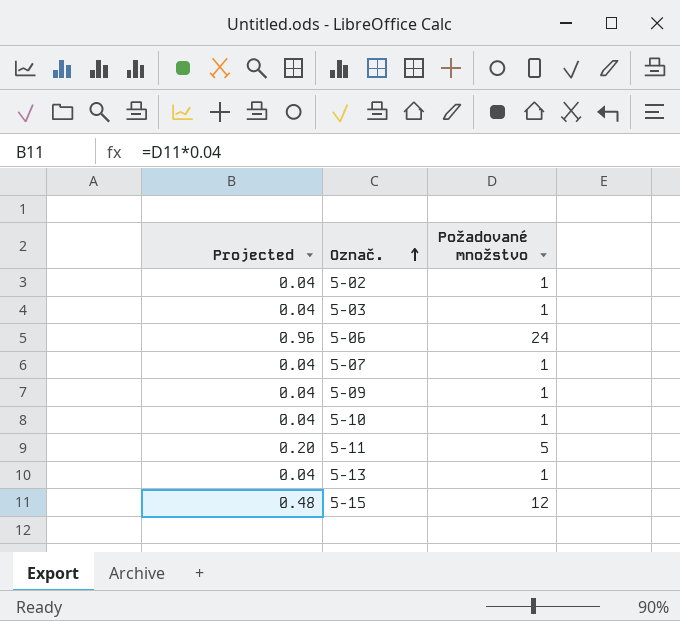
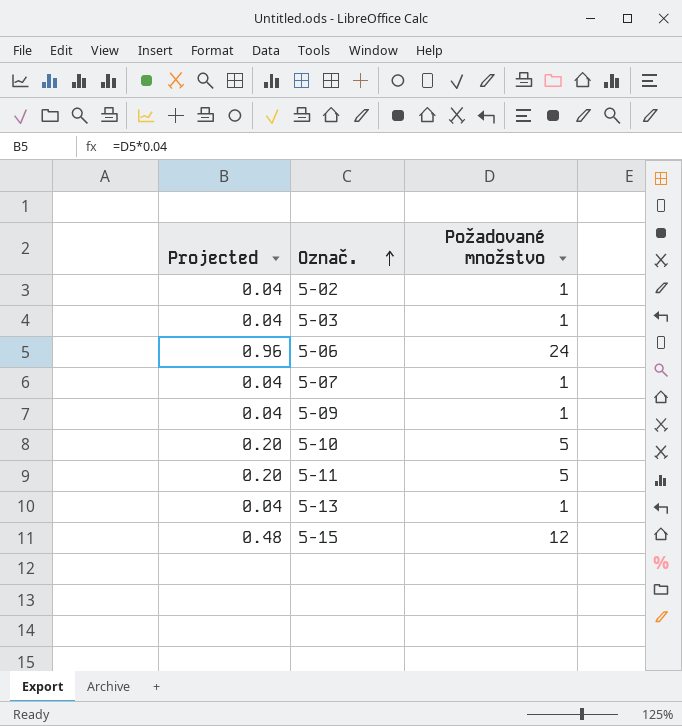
5-10 | Projected: 0.04 -> 0.20
5-10 | Požadované množstvo: 1 -> 5

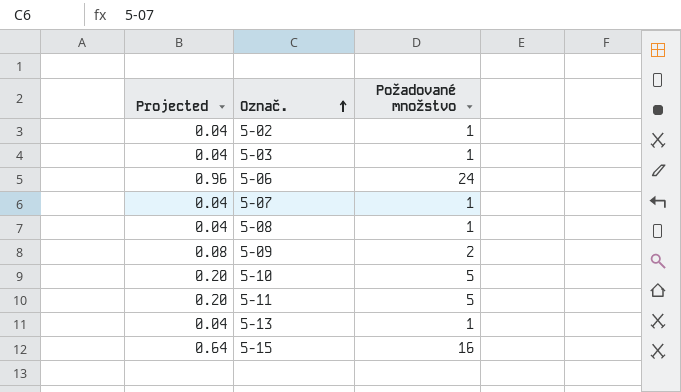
row 5-08: none -> 0.04 | 1
5-09 | Projected: 0.04 -> 0.08
5-09 | Požadované množstvo: 1 -> 2
5-15 | Projected: 0.48 -> 0.64
5-15 | Požadované množstvo: 12 -> 16

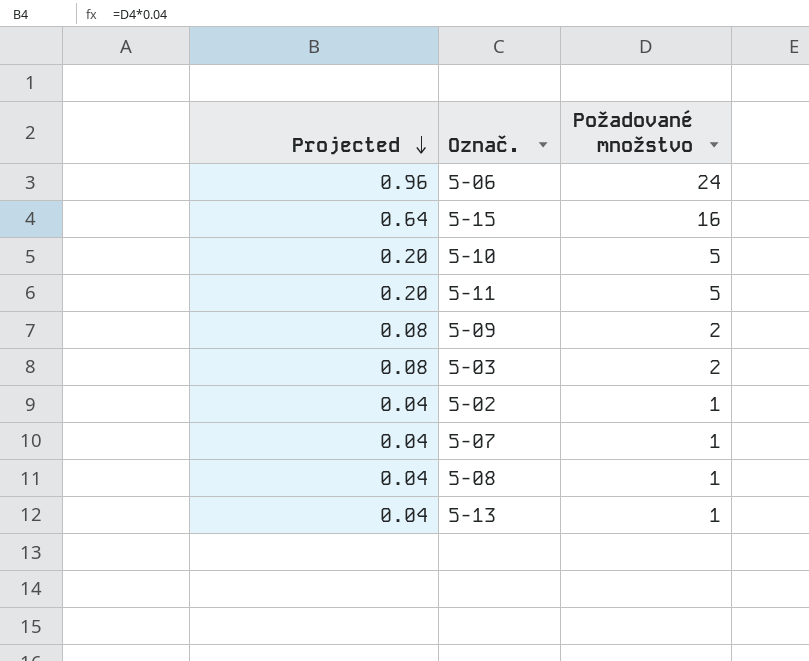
row order: Označ. ascending -> Projected descending
5-03 | Projected: 0.04 -> 0.08
5-03 | Požadované množstvo: 1 -> 2

